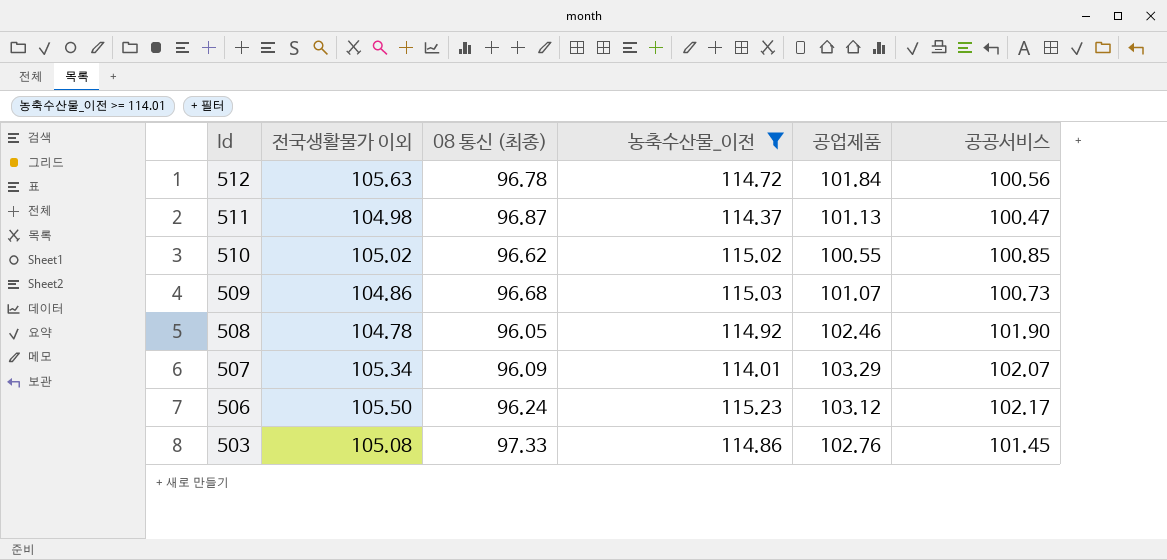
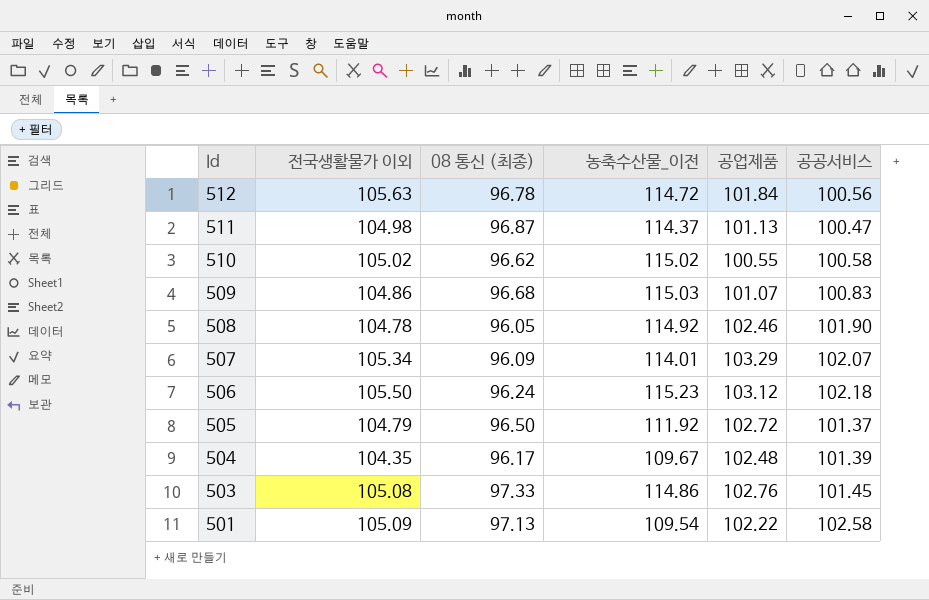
filter: 농축수산물_이전 >= 114.01 -> none
510 | 공공서비스: 100.85 -> 100.58
509 | 공공서비스: 100.73 -> 100.83
506 | 공공서비스: 102.17 -> 102.18

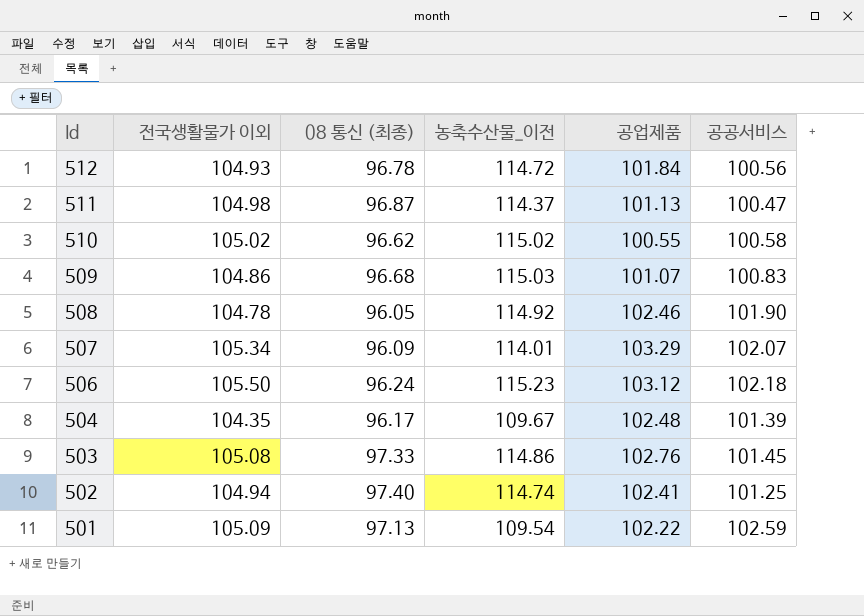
row 505: 104.79 | 96.50 | 111.92 | 102.72 | 101.37 -> none
512 | 전국생활물가 이외: 105.63 -> 104.93
row 502: none -> 104.94 | 97.40 | 114.74 | 102.41 | 101.25
501 | 공공서비스: 102.58 -> 102.59

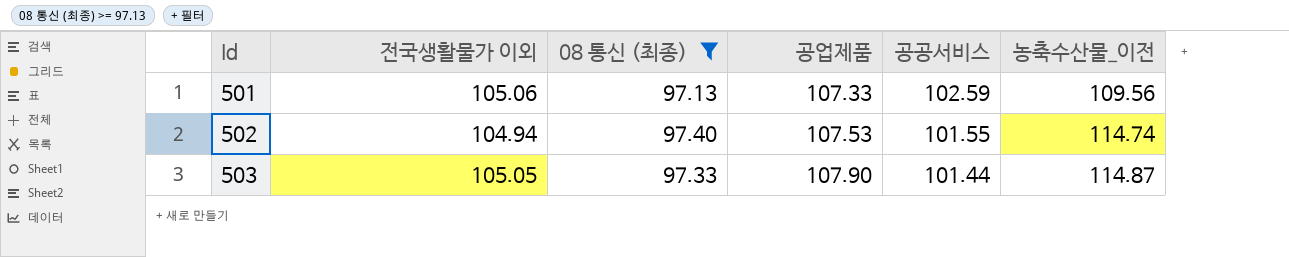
filter: none -> 08 통신 (최종) >= 97.13
row order: Id descending -> Id ascending
column 농축수산물_이전 | position: 4 -> 6
501 | 전국생활물가 이외: 105.09 -> 105.06
501 | 공업제품: 102.22 -> 107.33
501 | 농축수산물_이전: 109.54 -> 109.56
502 | 공업제품: 102.41 -> 107.53
502 | 공공서비스: 101.25 -> 101.55
503 | 전국생활물가 이외: 105.08 -> 105.05
503 | 공업제품: 102.76 -> 107.90
503 | 공공서비스: 101.45 -> 101.44
503 | 농축수산물_이전: 114.86 -> 114.87

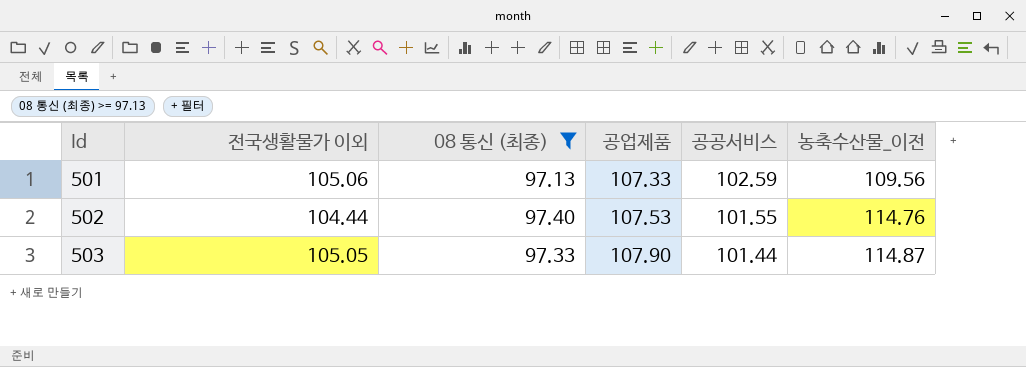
502 | 전국생활물가 이외: 104.94 -> 104.44
502 | 농축수산물_이전: 114.74 -> 114.76

